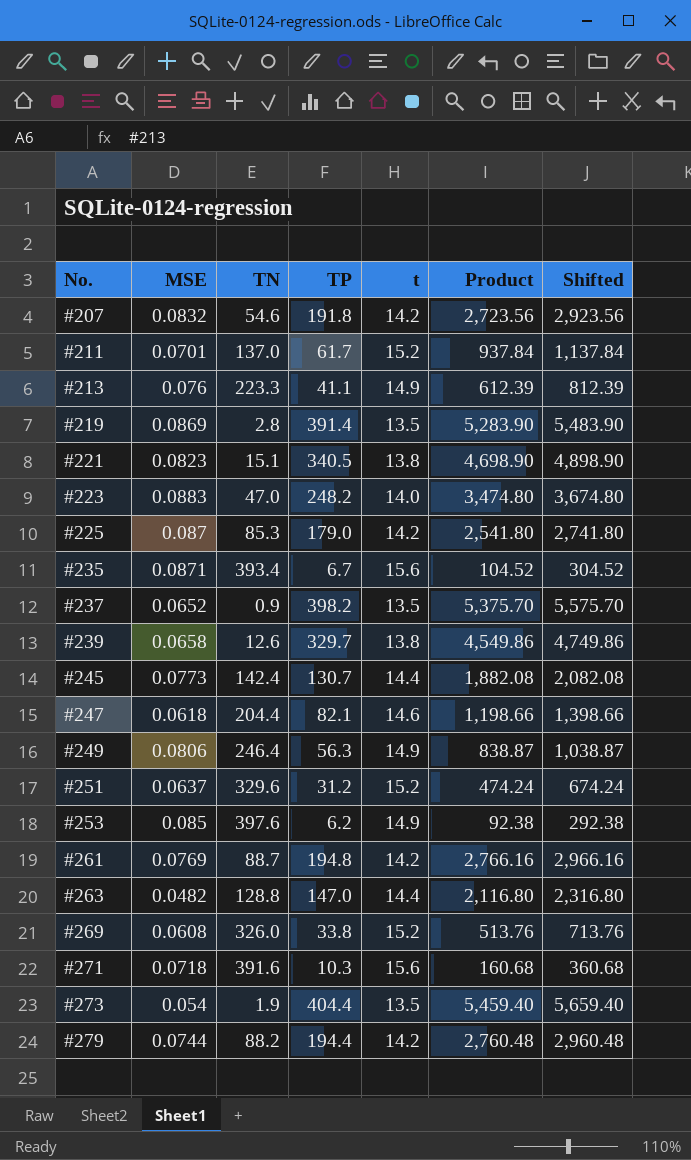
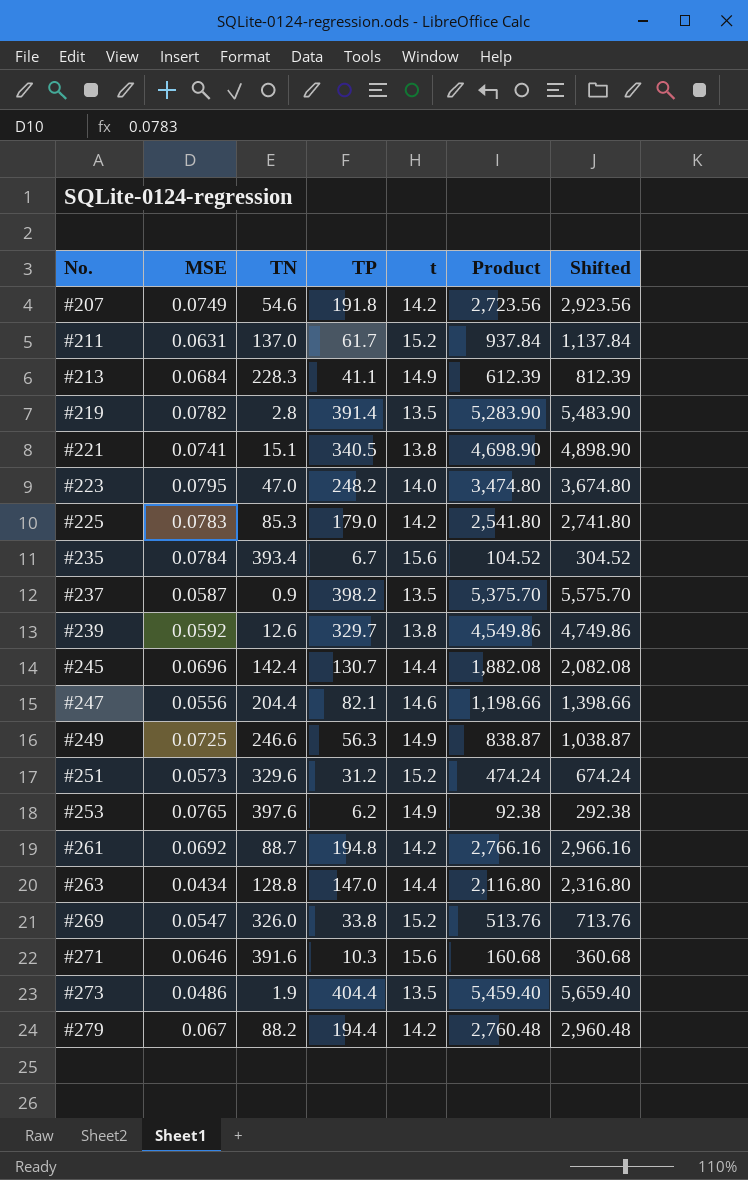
#207 | MSE: 0.0832 -> 0.0749
#211 | MSE: 0.0701 -> 0.0631
#213 | MSE: 0.076 -> 0.0684
#213 | TN: 223.3 -> 228.3
#219 | MSE: 0.0869 -> 0.0782
#221 | MSE: 0.0823 -> 0.0741
#223 | MSE: 0.0883 -> 0.0795
#225 | MSE: 0.087 -> 0.0783
#235 | MSE: 0.0871 -> 0.0784
#237 | MSE: 0.0652 -> 0.0587
#239 | MSE: 0.0658 -> 0.0592
#245 | MSE: 0.0773 -> 0.0696
#247 | MSE: 0.0618 -> 0.0556
#249 | MSE: 0.0806 -> 0.0725
#249 | TN: 246.4 -> 246.6
#251 | MSE: 0.0637 -> 0.0573
#253 | MSE: 0.085 -> 0.0765
#261 | MSE: 0.0769 -> 0.0692
#263 | MSE: 0.0482 -> 0.0434
#269 | MSE: 0.0608 -> 0.0547
#271 | MSE: 0.0718 -> 0.0646
#273 | MSE: 0.054 -> 0.0486
#279 | MSE: 0.0744 -> 0.067

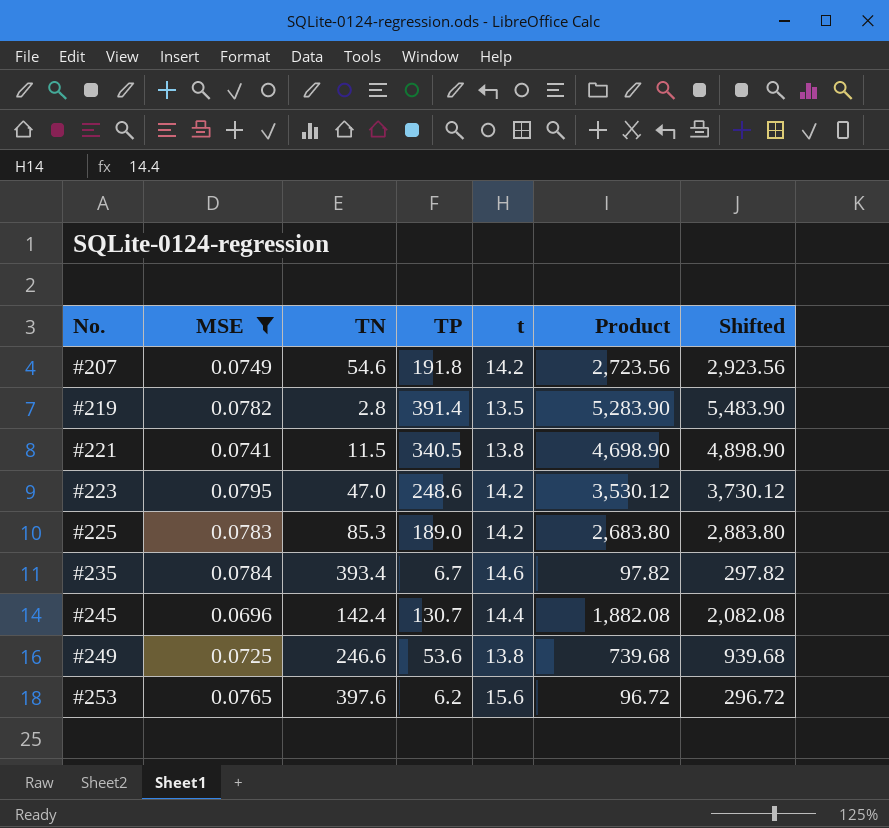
filter: none -> MSE >= 0.0696
#221 | TN: 15.1 -> 11.5
#223 | TP: 248.2 -> 248.6
#223 | t: 14.0 -> 14.2
#223 | Product: 3,474.80 -> 3,530.12
#223 | Shifted: 3,674.80 -> 3,730.12
#225 | TP: 179.0 -> 189.0
#225 | Product: 2,541.80 -> 2,683.80
#225 | Shifted: 2,741.80 -> 2,883.80
#235 | t: 15.6 -> 14.6
#235 | Product: 104.52 -> 97.82
#235 | Shifted: 304.52 -> 297.82
#249 | TP: 56.3 -> 53.6
#249 | t: 14.9 -> 13.8
#249 | Product: 838.87 -> 739.68
#249 | Shifted: 1,038.87 -> 939.68
#253 | t: 14.9 -> 15.6
#253 | Product: 92.38 -> 96.72
#253 | Shifted: 292.38 -> 296.72

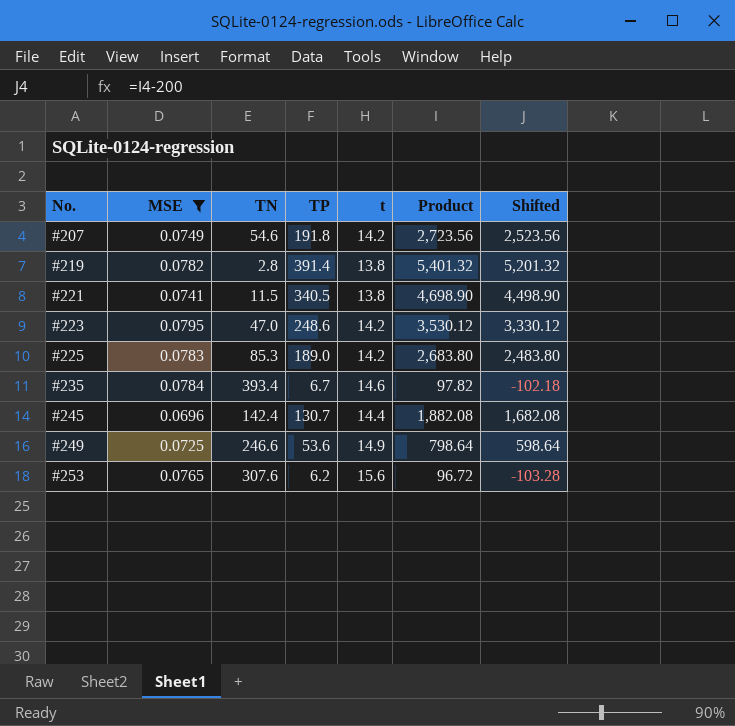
column Shifted | formula: [Product] + 200 -> [Product] - 200
#219 | t: 13.5 -> 13.8
#219 | Product: 5,283.90 -> 5,401.32
#249 | t: 13.8 -> 14.9
#249 | Product: 739.68 -> 798.64
#253 | TN: 397.6 -> 307.6

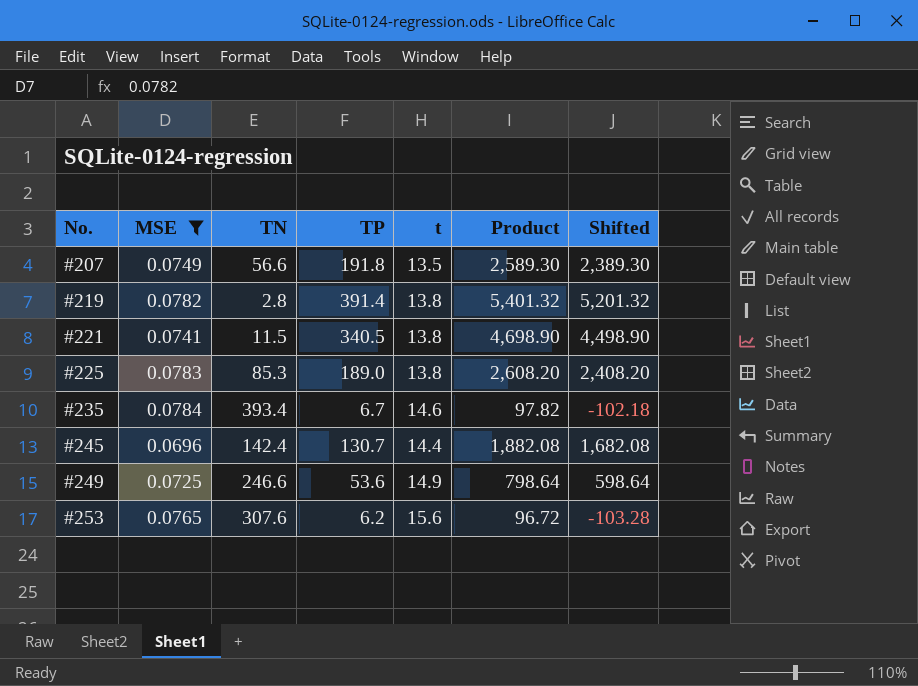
row #223: 0.0795 | 47.0 | 248.6 | 14.2 | 3,530.12 | 3,330.12 -> none
#207 | TN: 54.6 -> 56.6
#207 | t: 14.2 -> 13.5
#207 | Product: 2,723.56 -> 2,589.30
#207 | Shifted: 2,523.56 -> 2,389.30
#225 | t: 14.2 -> 13.8
#225 | Product: 2,683.80 -> 2,608.20
#225 | Shifted: 2,483.80 -> 2,408.20

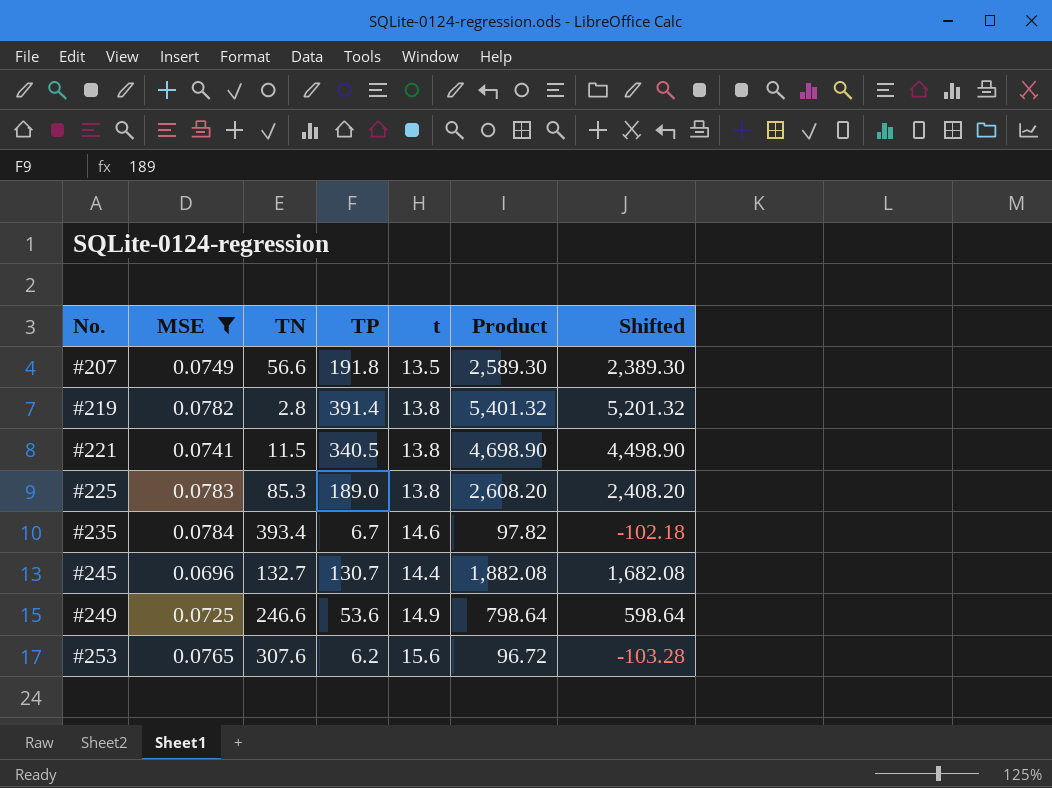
#245 | TN: 142.4 -> 132.7

